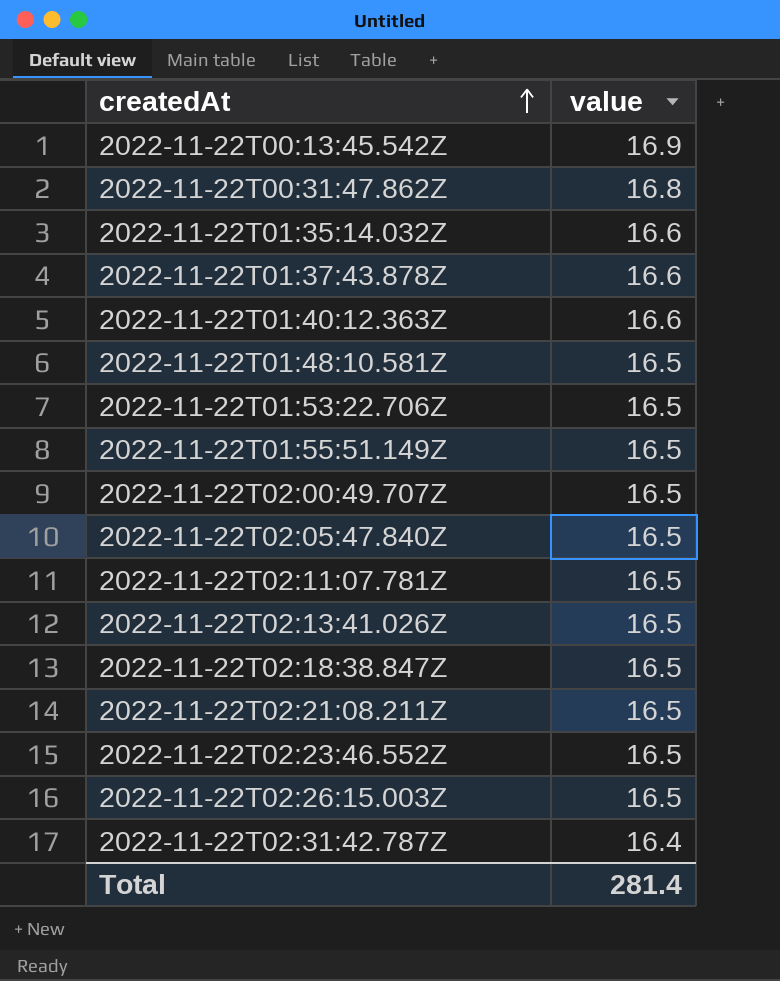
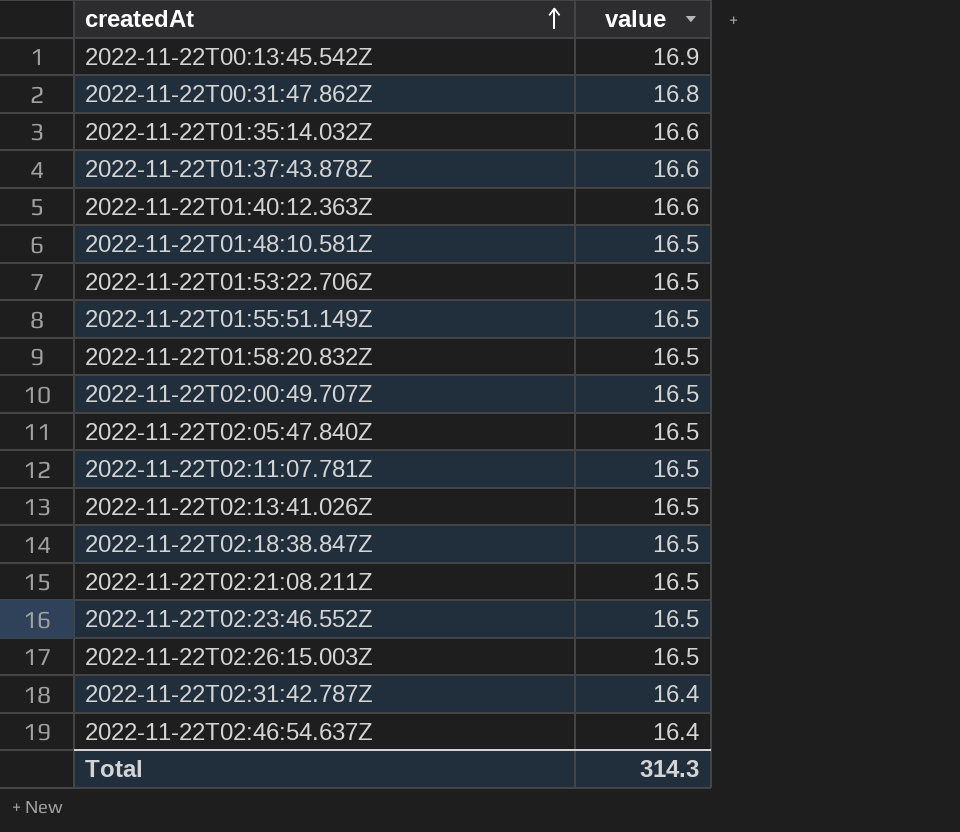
row 2022-11-22T01:58:20.832Z: none -> 16.5
row 2022-11-22T02:46:54.637Z: none -> 16.4
Total | value: 281.4 -> 314.3

